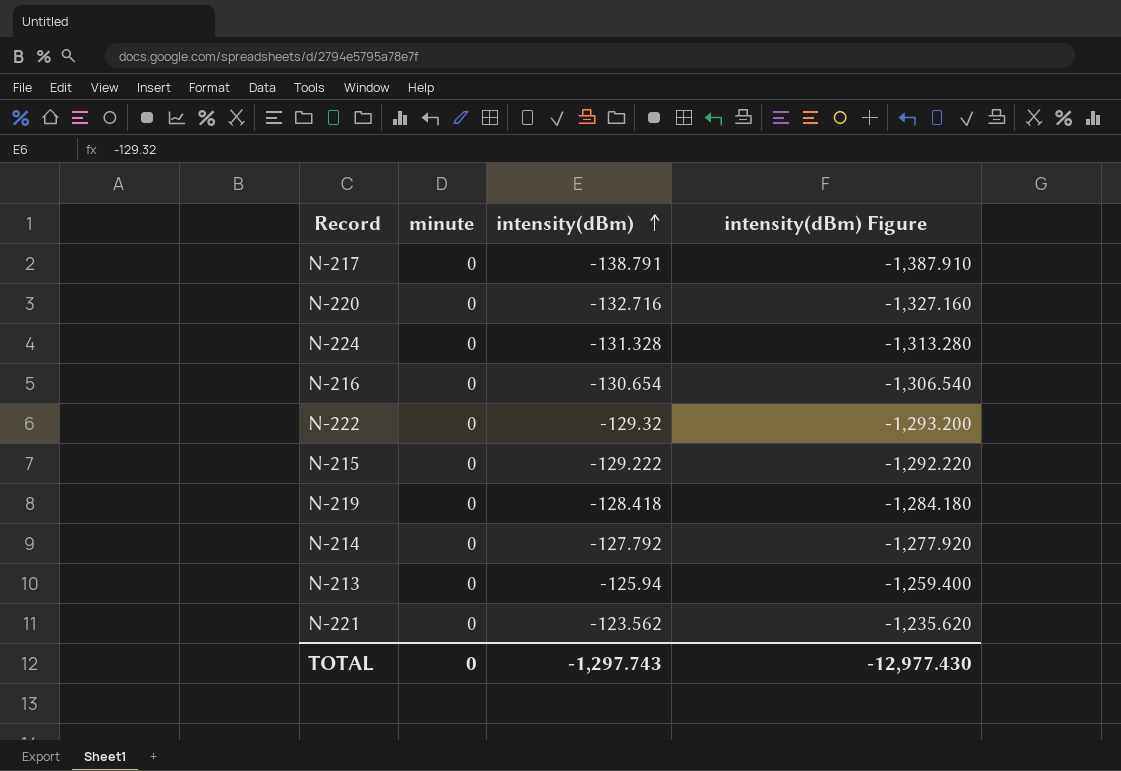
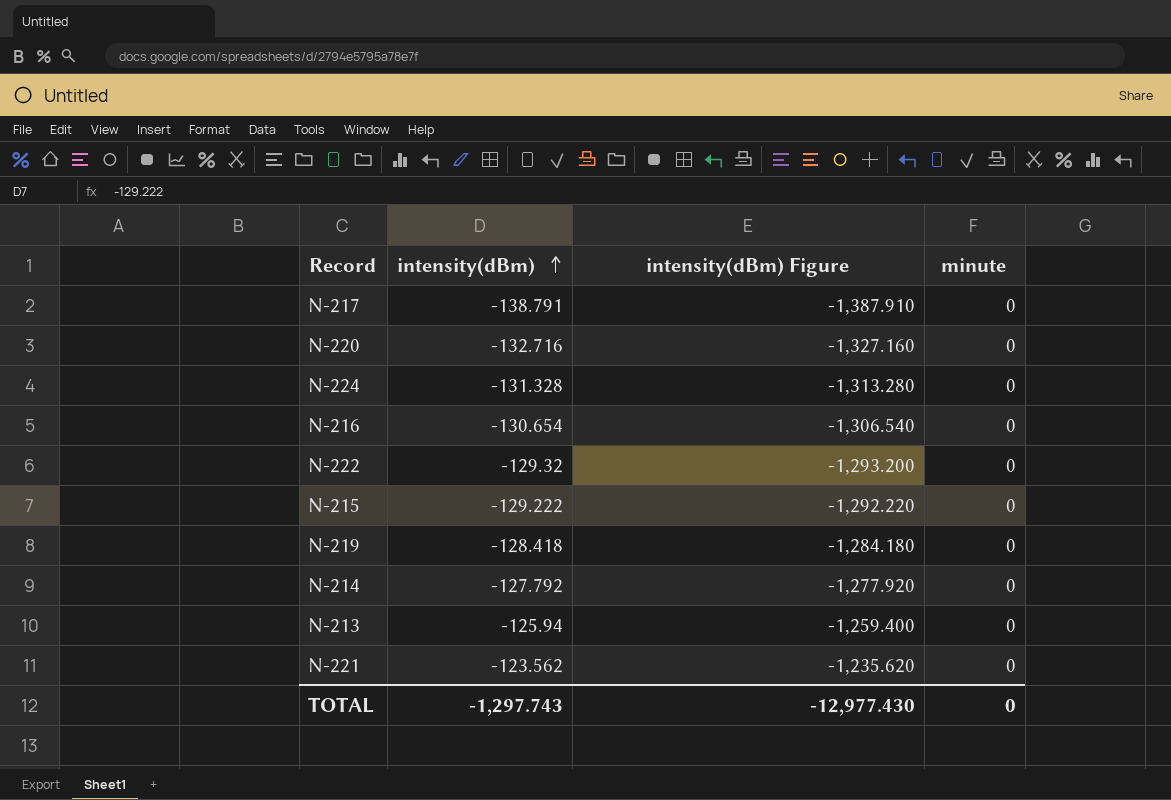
column minute | position: 2 -> 4

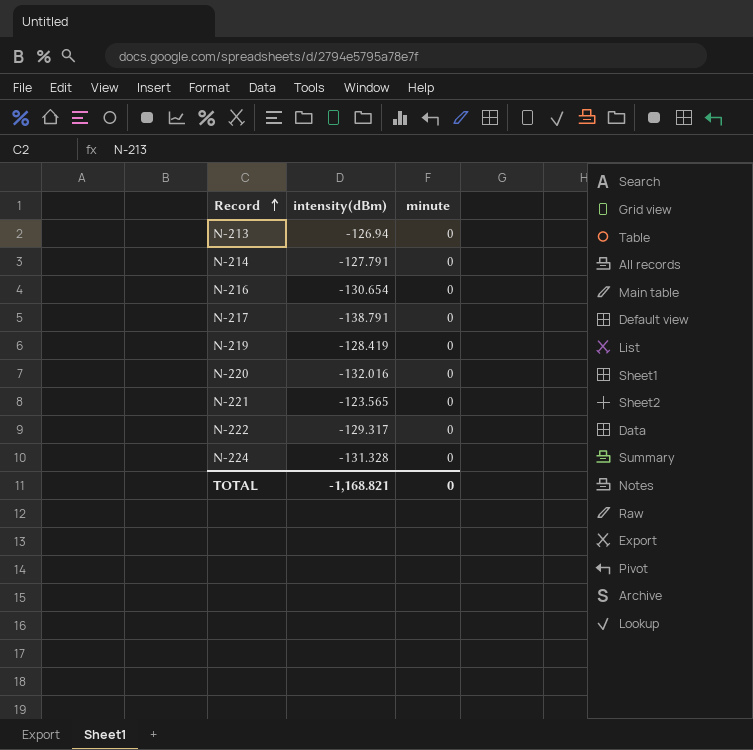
row order: intensity(dBm) ascending -> Record ascending
column intensity(dBm) Figure | formula: [intensity(dBm)] * 10 -> none
row N-215: -129.222 | -1,292.220 | 0 -> none
N-213 | intensity(dBm): -125.94 -> -126.94
N-214 | intensity(dBm): -127.792 -> -127.791
N-219 | intensity(dBm): -128.418 -> -128.419
N-220 | intensity(dBm): -132.716 -> -132.016
N-221 | intensity(dBm): -123.562 -> -123.565
N-222 | intensity(dBm): -129.32 -> -129.317
TOTAL | intensity(dBm): -1,297.743 -> -1,168.821

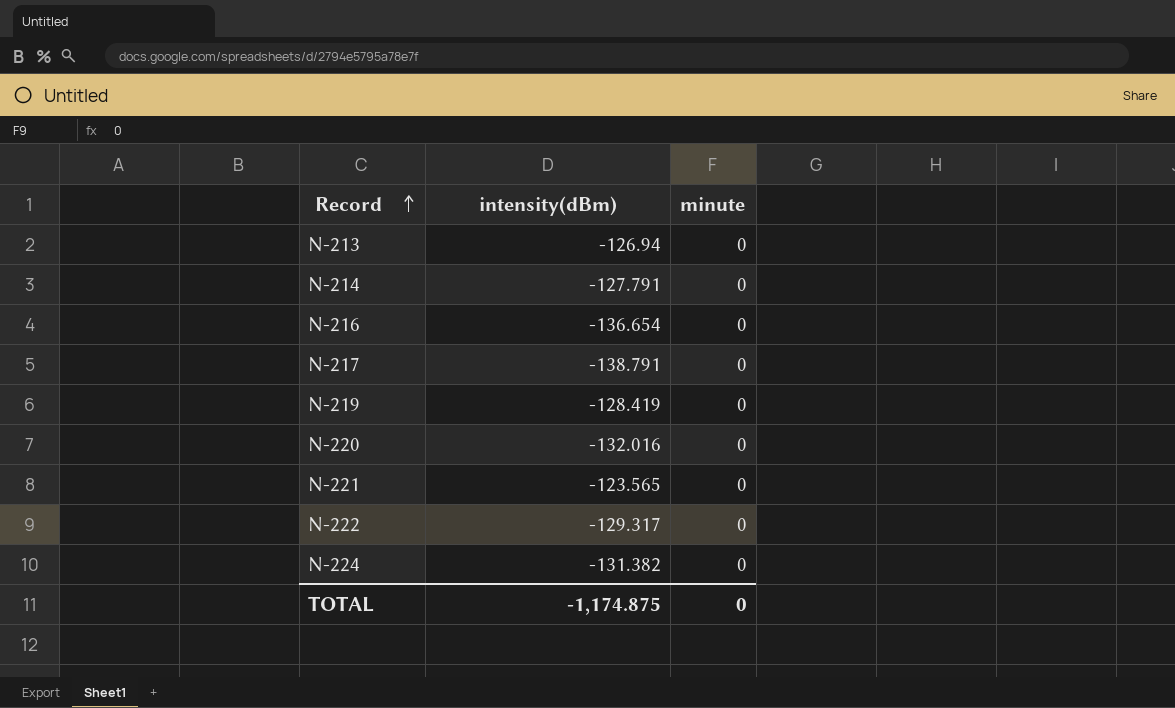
N-216 | intensity(dBm): -130.654 -> -136.654
N-224 | intensity(dBm): -131.328 -> -131.382
TOTAL | intensity(dBm): -1,168.821 -> -1,174.875

